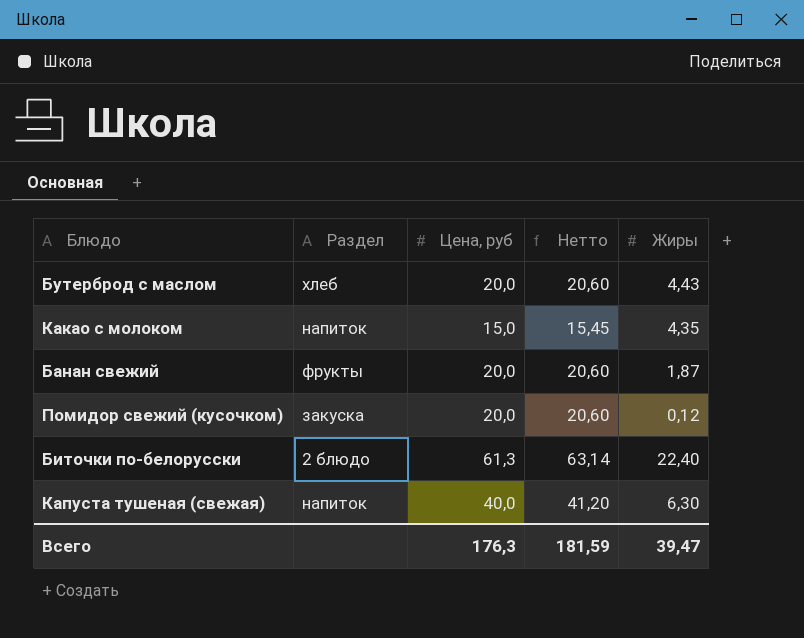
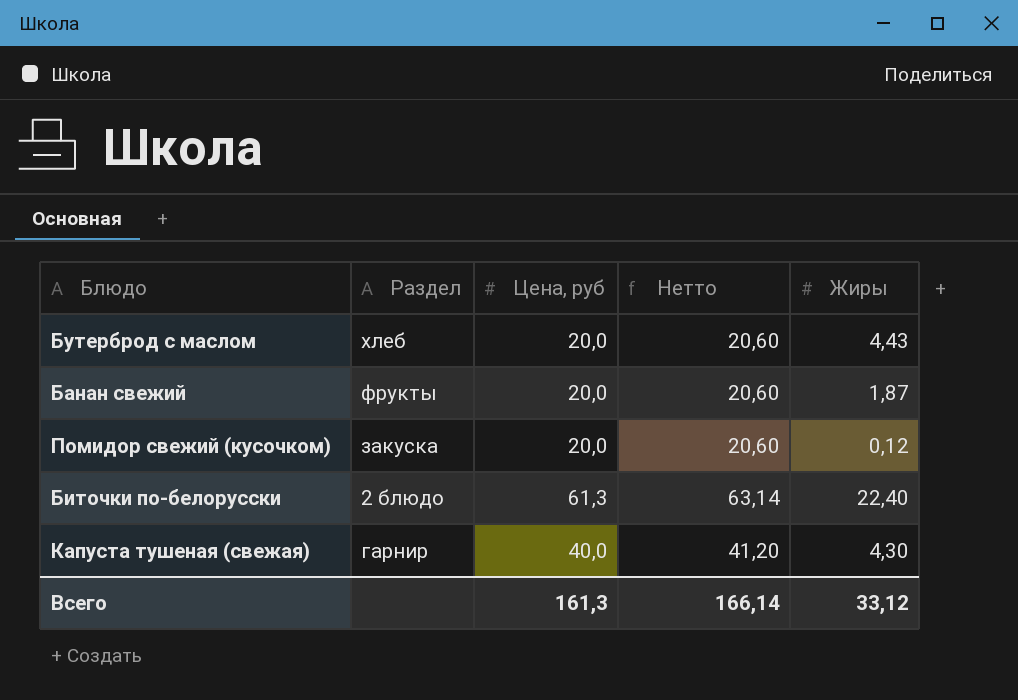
row Какао с молоком: напиток | 15,0 | 15,45 | 4,35 -> none
Капуста тушеная (свежая) | Раздел: напиток -> гарнир
Капуста тушеная (свежая) | Жиры: 6,30 -> 4,30
Всего | Цена, руб: 176,3 -> 161,3
Всего | Нетто: 181,59 -> 166,14
Всего | Жиры: 39,47 -> 33,12

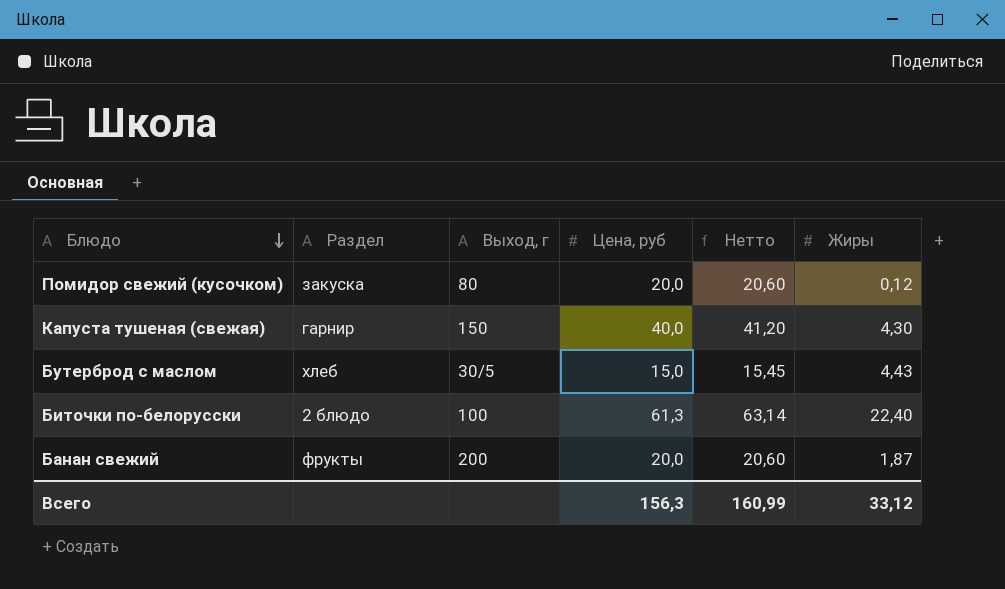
row order: none -> Блюдо descending
column Выход, г | position: none -> 3
Бутерброд с маслом | Цена, руб: 20,0 -> 15,0
Бутерброд с маслом | Нетто: 20,60 -> 15,45
Всего | Цена, руб: 161,3 -> 156,3
Всего | Нетто: 166,14 -> 160,99

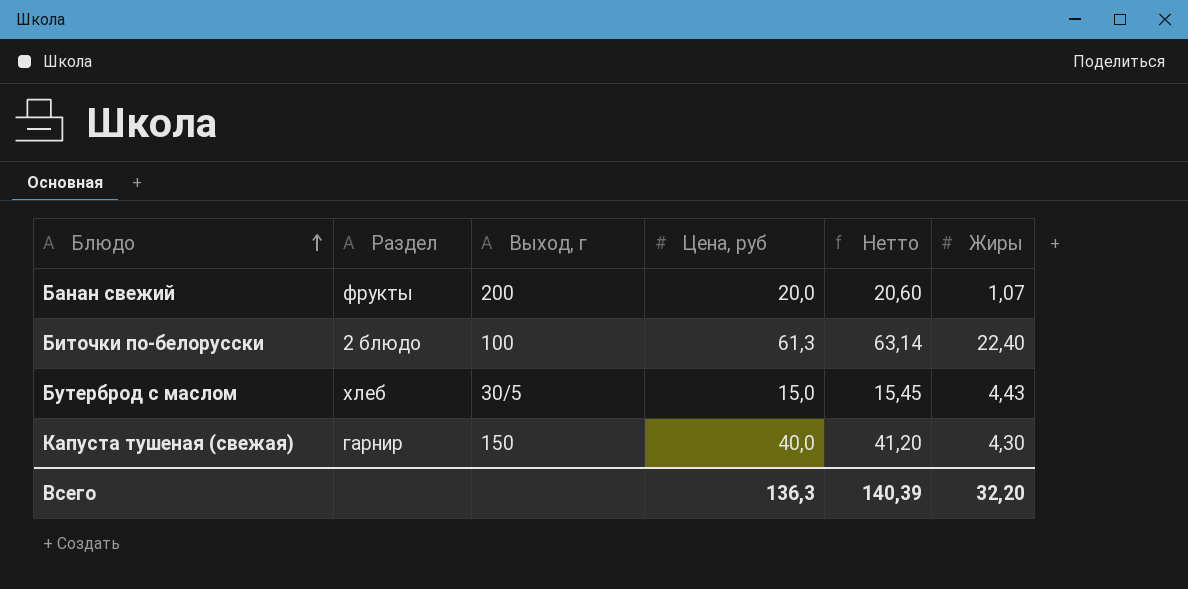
row order: Блюдо descending -> Блюдо ascending
row Помидор свежий (кусочком): закуска | 80 | 20,0 | 20,60 | 0,12 -> none
Банан свежий | Жиры: 1,87 -> 1,07
Всего | Цена, руб: 156,3 -> 136,3
Всего | Нетто: 160,99 -> 140,39
Всего | Жиры: 33,12 -> 32,20

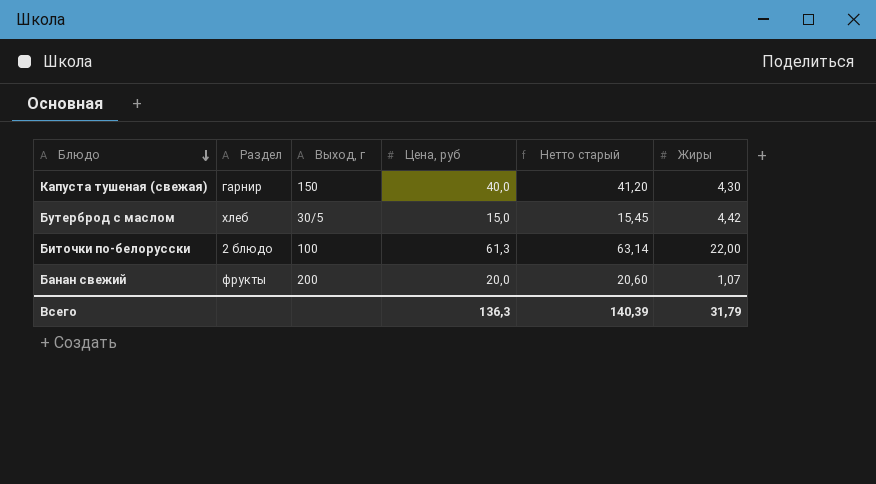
row order: Блюдо ascending -> Блюдо descending
column name: Нетто -> Нетто старый
Бутерброд с маслом | Жиры: 4,43 -> 4,42
Биточки по-белорусски | Жиры: 22,40 -> 22,00
Всего | Жиры: 32,20 -> 31,79

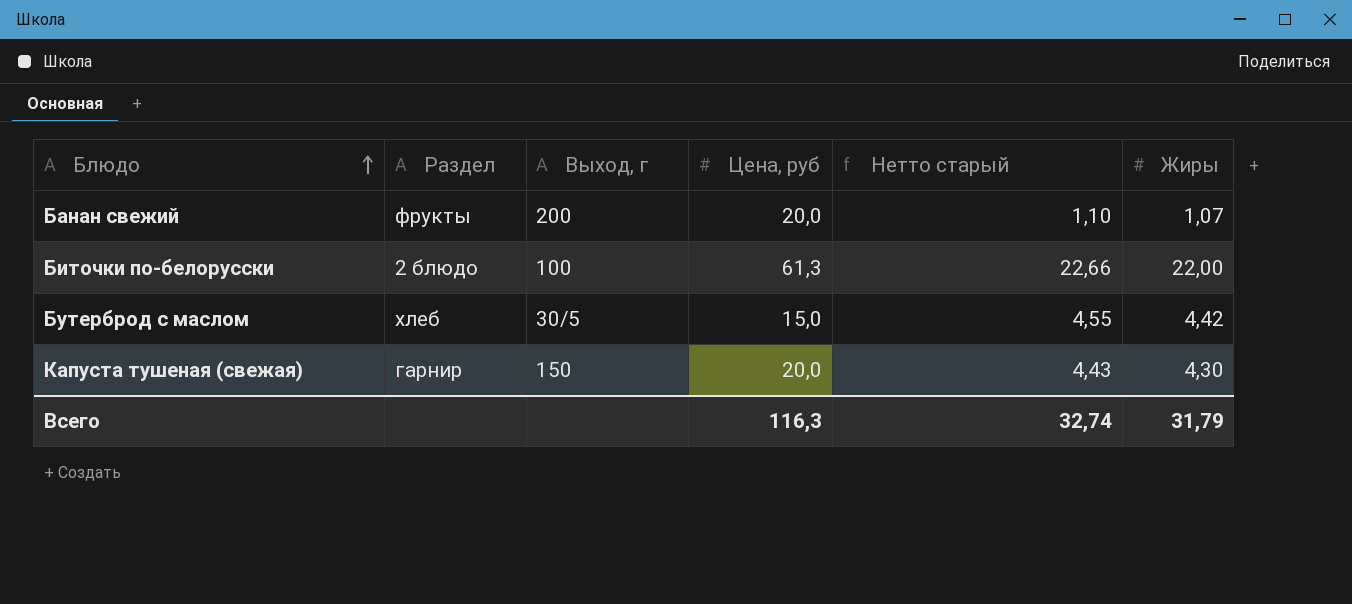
row order: Блюдо descending -> Блюдо ascending
column Нетто старый | formula: [Цена, руб] * 1,03 -> [Жиры] * 1,03
Капуста тушеная (свежая) | Цена, руб: 40,0 -> 20,0
Всего | Цена, руб: 136,3 -> 116,3
Всего | Нетто старый: 140,39 -> 32,74

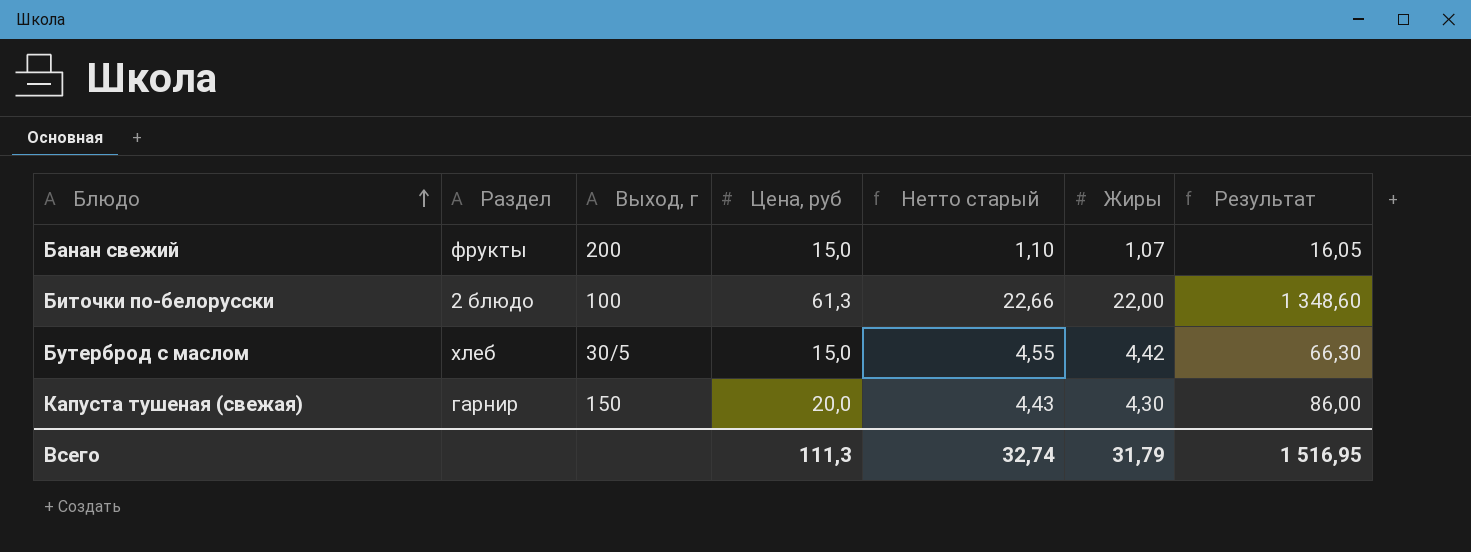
column Результат | formula: none -> [Цена, руб] * [Жиры]
Банан свежий | Цена, руб: 20,0 -> 15,0
Всего | Цена, руб: 116,3 -> 111,3

